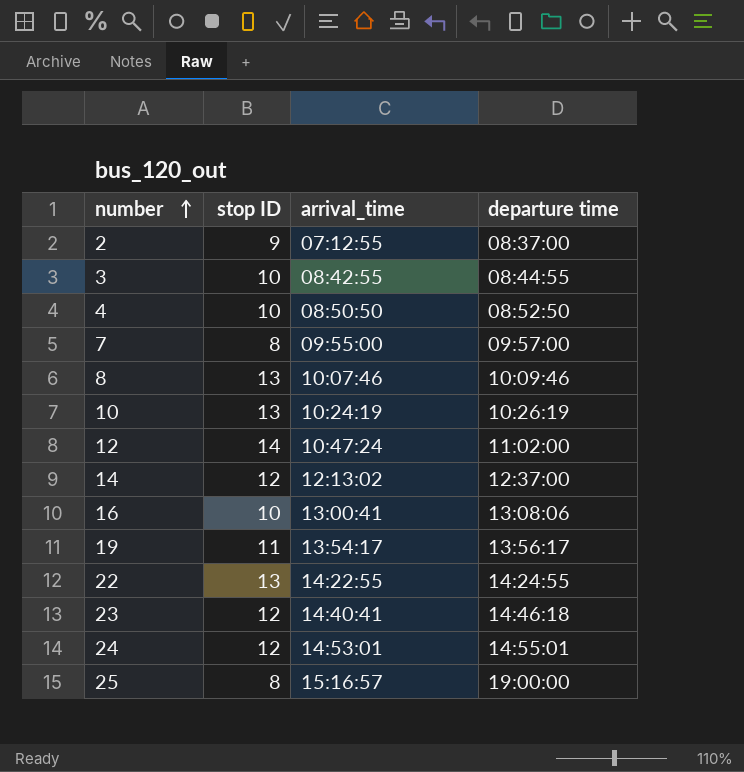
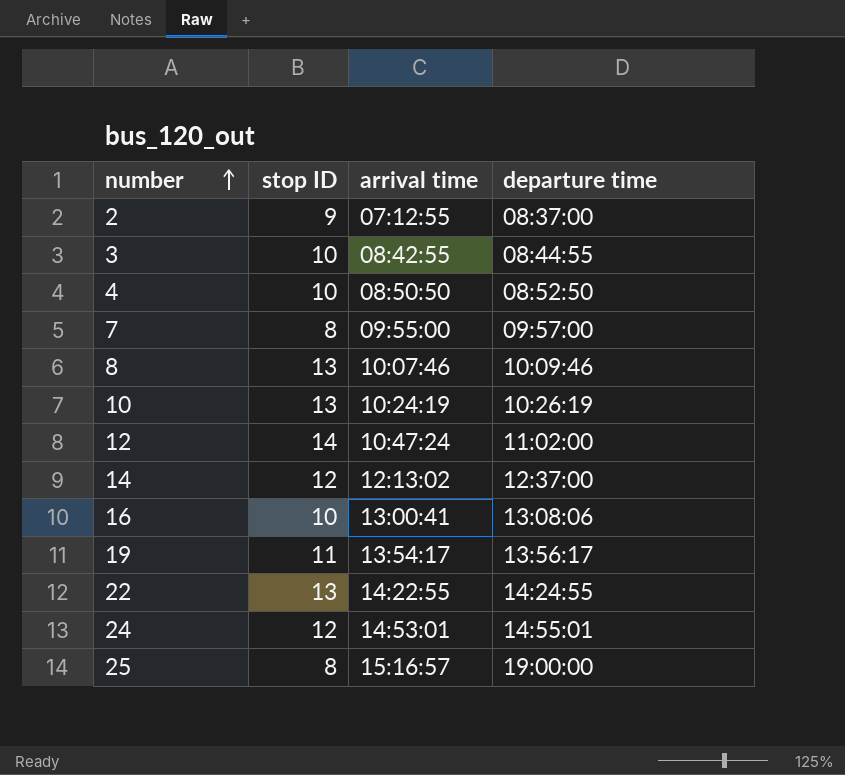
column name: arrival_time -> arrival time
row 23: 12 | 14:40:41 | 14:46:18 -> none

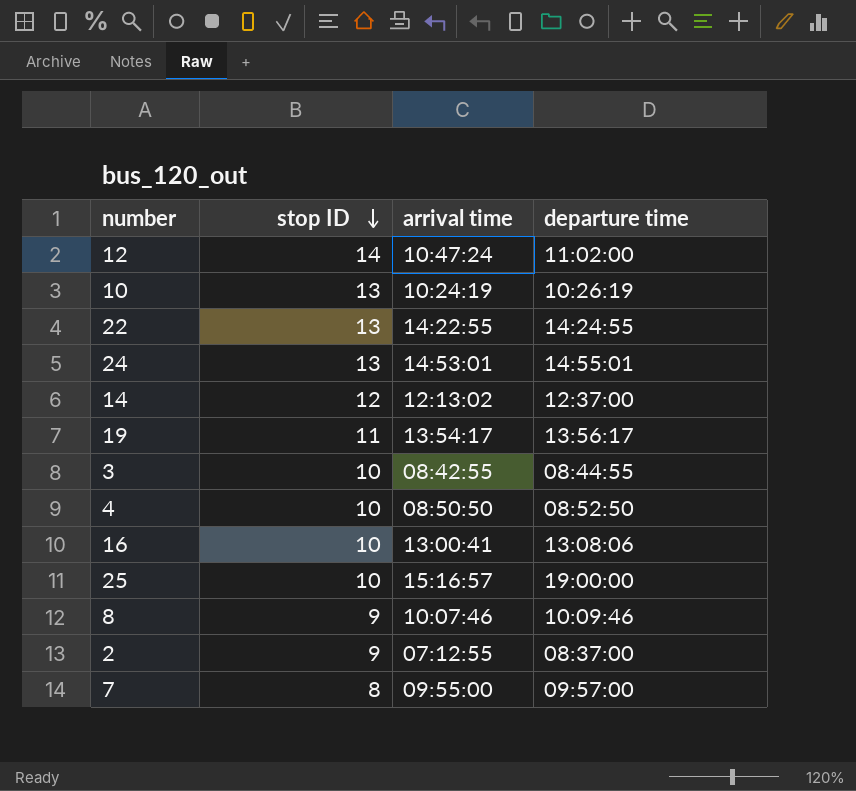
row order: number ascending -> stop ID descending
24 | stop ID: 12 -> 13
25 | stop ID: 8 -> 10
8 | stop ID: 13 -> 9

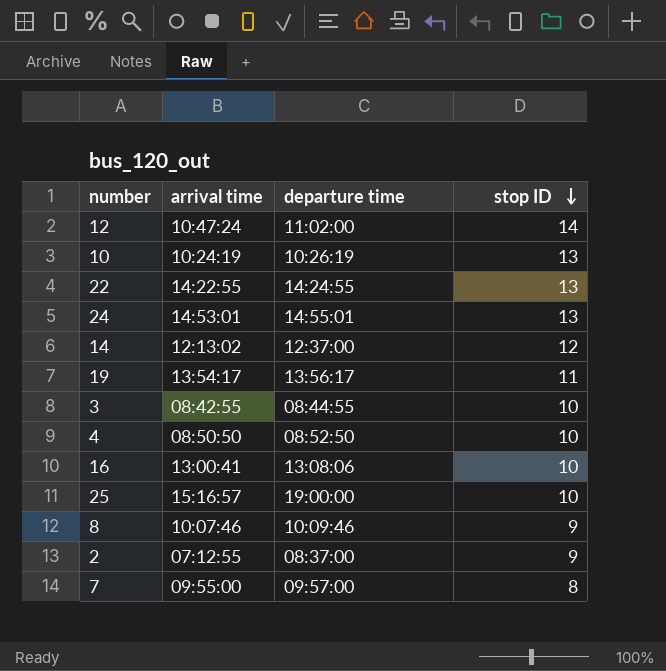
column stop ID | position: 2 -> 4

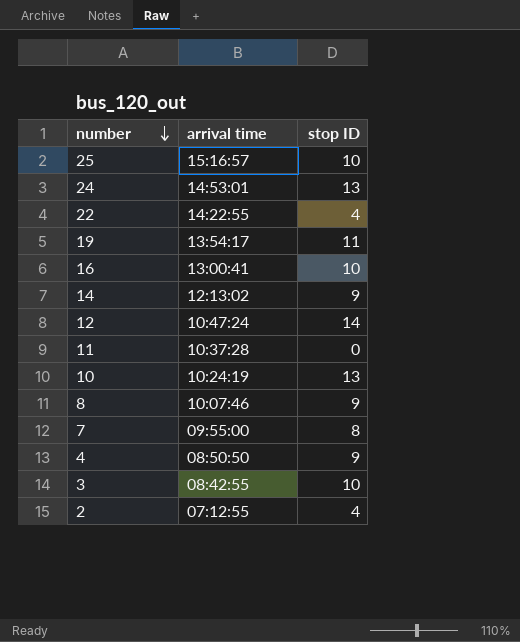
row order: stop ID descending -> number descending
column departure time | position: 3 -> none
22 | stop ID: 13 -> 4
14 | stop ID: 12 -> 9
row 11: none -> 10:37:28 | 0
4 | stop ID: 10 -> 9
2 | stop ID: 9 -> 4

